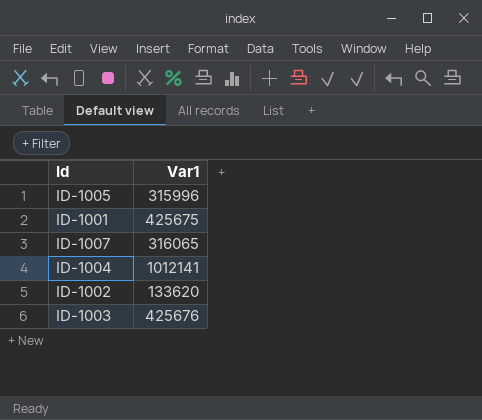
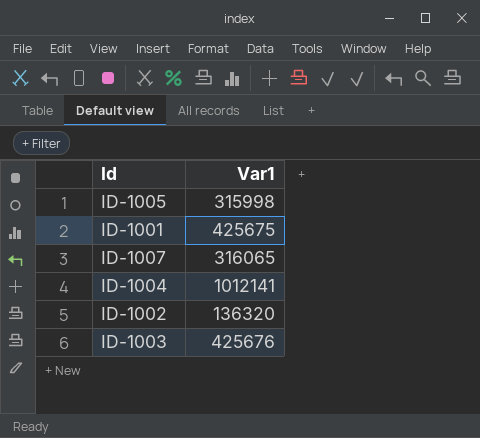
ID-1005 | Var1: 315996 -> 315998
ID-1002 | Var1: 133620 -> 136320

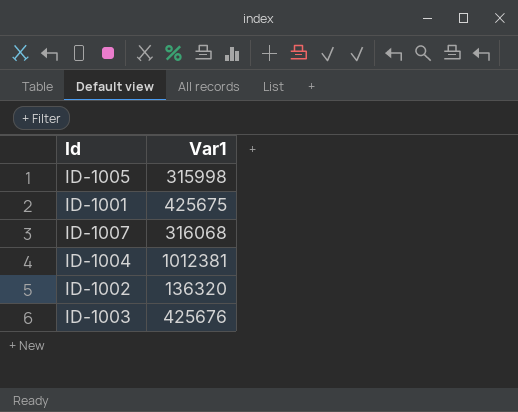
ID-1007 | Var1: 316065 -> 316068
ID-1004 | Var1: 1012141 -> 1012381

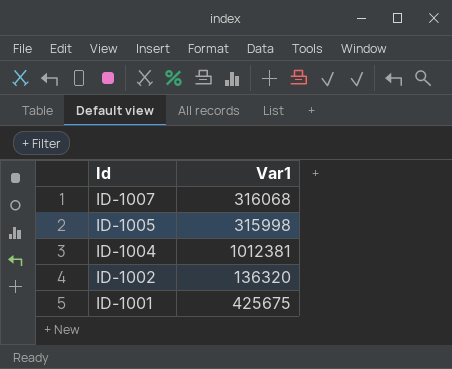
row order: none -> Id descending
row ID-1003: 425676 -> none

